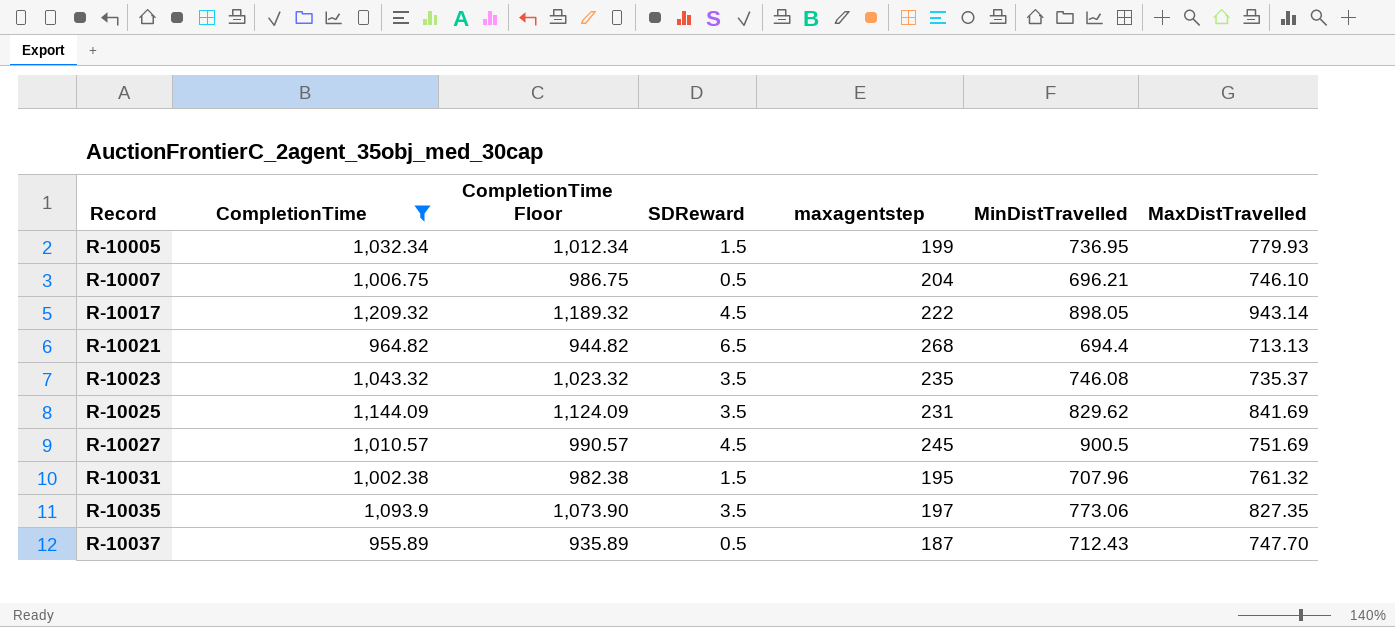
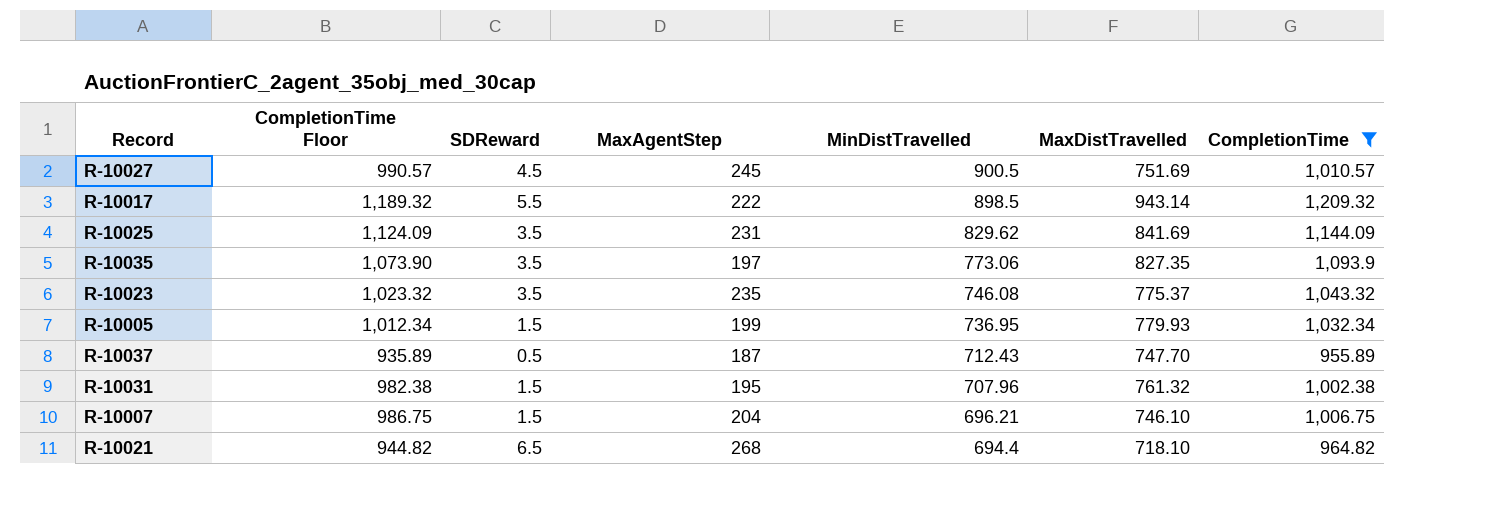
row order: Record ascending -> MinDistTravelled descending
column name: maxagentstep -> MaxAgentStep
column CompletionTime | position: 2 -> 7
R-10017 | SDReward: 4.5 -> 5.5
R-10017 | MinDistTravelled: 898.05 -> 898.5
R-10023 | MaxDistTravelled: 735.37 -> 775.37
R-10007 | SDReward: 0.5 -> 1.5
R-10021 | MaxDistTravelled: 713.13 -> 718.10

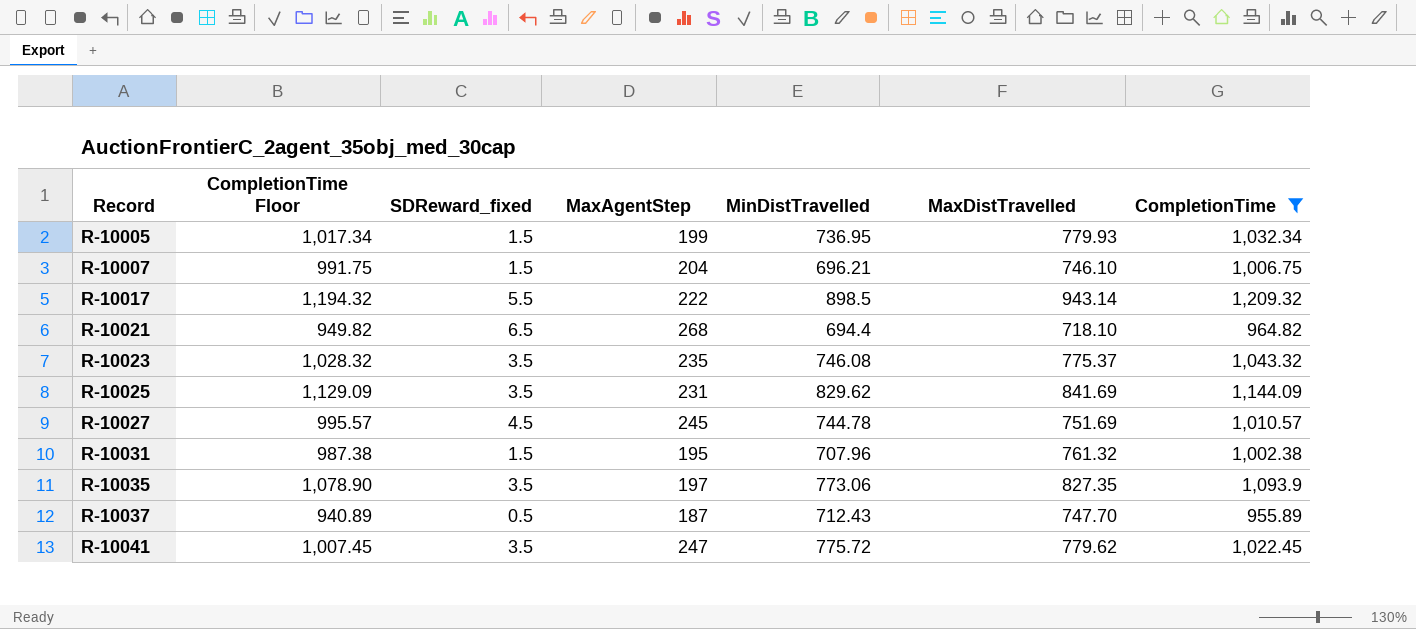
row order: MinDistTravelled descending -> Record ascending
column CompletionTime Floor | formula: [CompletionTime] - 20 -> [CompletionTime] - 15
column name: SDReward -> SDReward_fixed
R-10027 | MinDistTravelled: 900.5 -> 744.78
row R-10041: none -> 1,007.45 | 3.5 | 247 | 775.72 | 779.62 | 1,022.45

